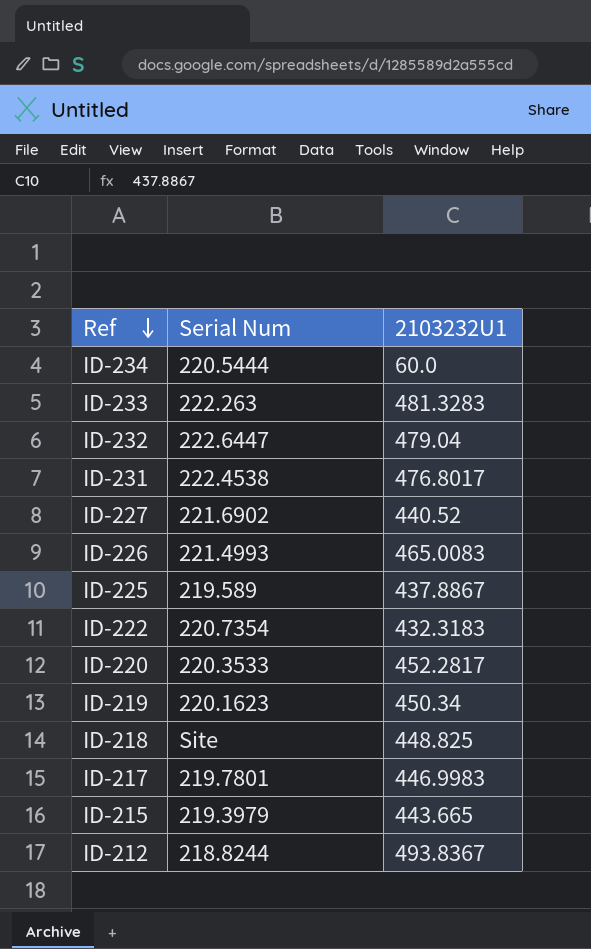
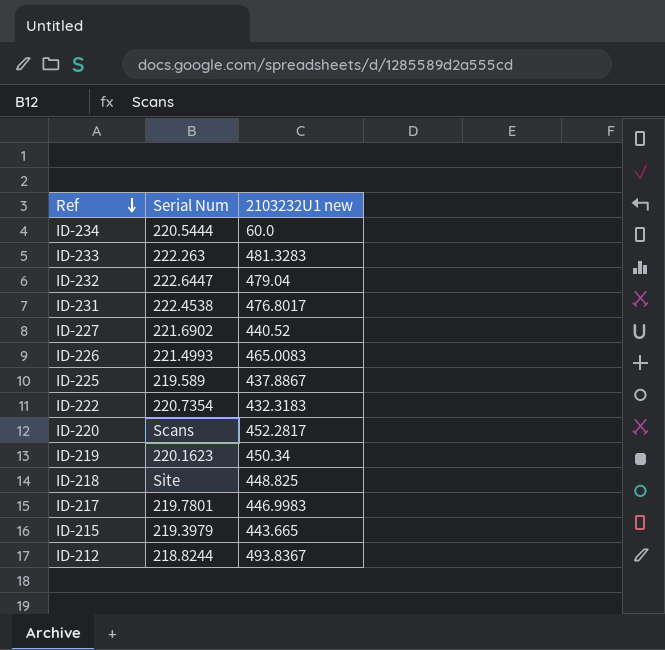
column name: 2103232U1 -> 2103232U1 new
ID-220 | Serial Num: 220.3533 -> Scans

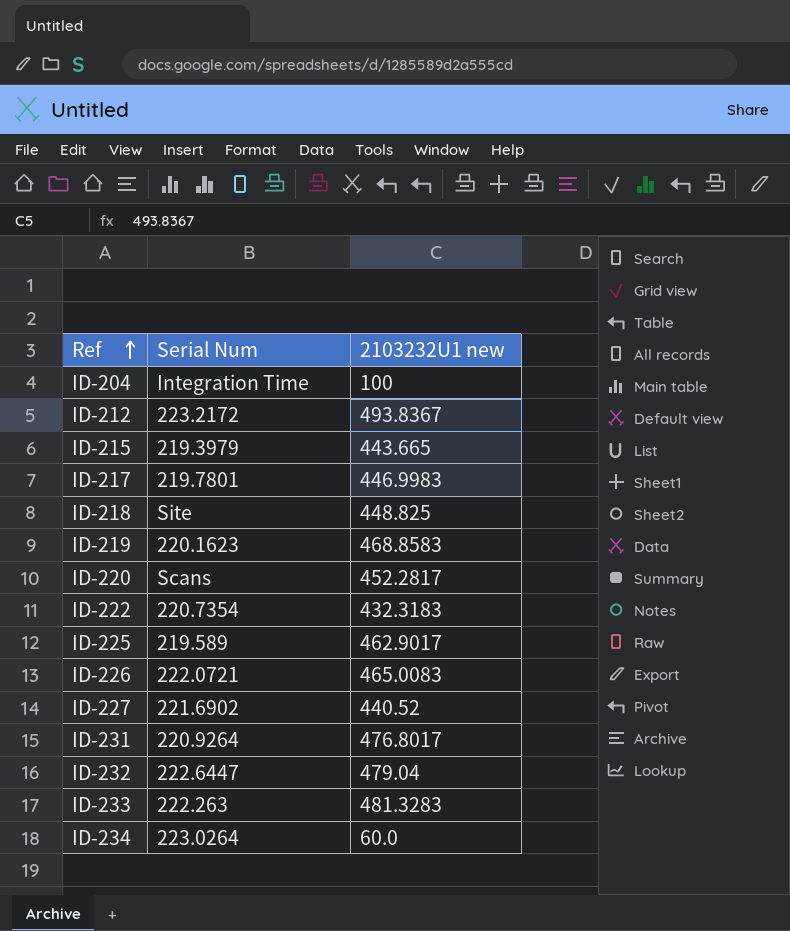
row order: Ref descending -> Ref ascending
row ID-204: none -> Integration Time | 100
ID-212 | Serial Num: 218.8244 -> 223.2172
ID-219 | 2103232U1 new: 450.34 -> 468.8583
ID-225 | 2103232U1 new: 437.8867 -> 462.9017
ID-226 | Serial Num: 221.4993 -> 222.0721
ID-231 | Serial Num: 222.4538 -> 220.9264
ID-234 | Serial Num: 220.5444 -> 223.0264

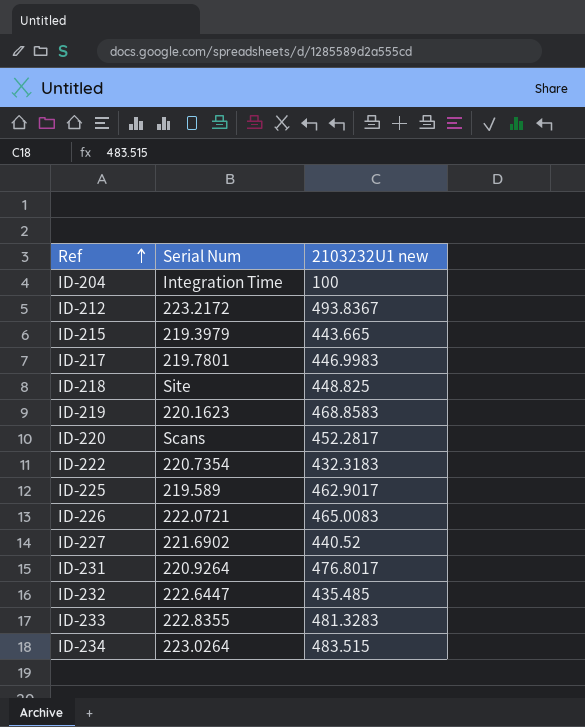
ID-232 | 2103232U1 new: 479.04 -> 435.485
ID-233 | Serial Num: 222.263 -> 222.8355
ID-234 | 2103232U1 new: 60.0 -> 483.515

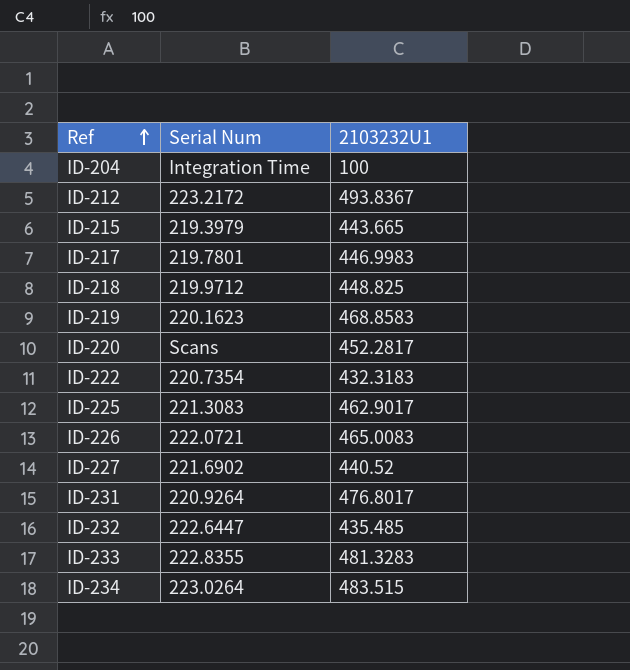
column name: 2103232U1 new -> 2103232U1
ID-218 | Serial Num: Site -> 219.9712
ID-225 | Serial Num: 219.589 -> 221.3083

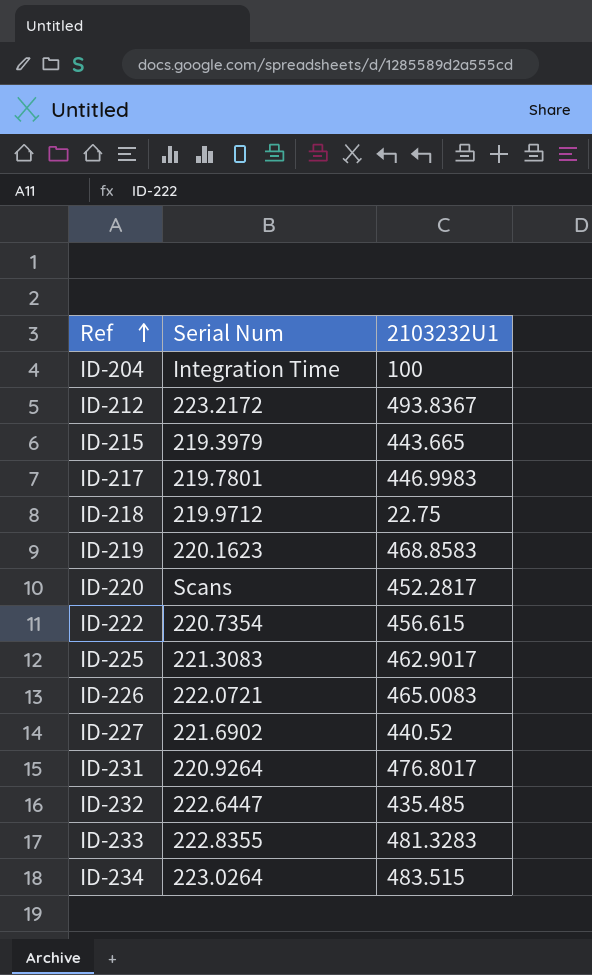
ID-218 | 2103232U1: 448.825 -> 22.75
ID-222 | 2103232U1: 432.3183 -> 456.615

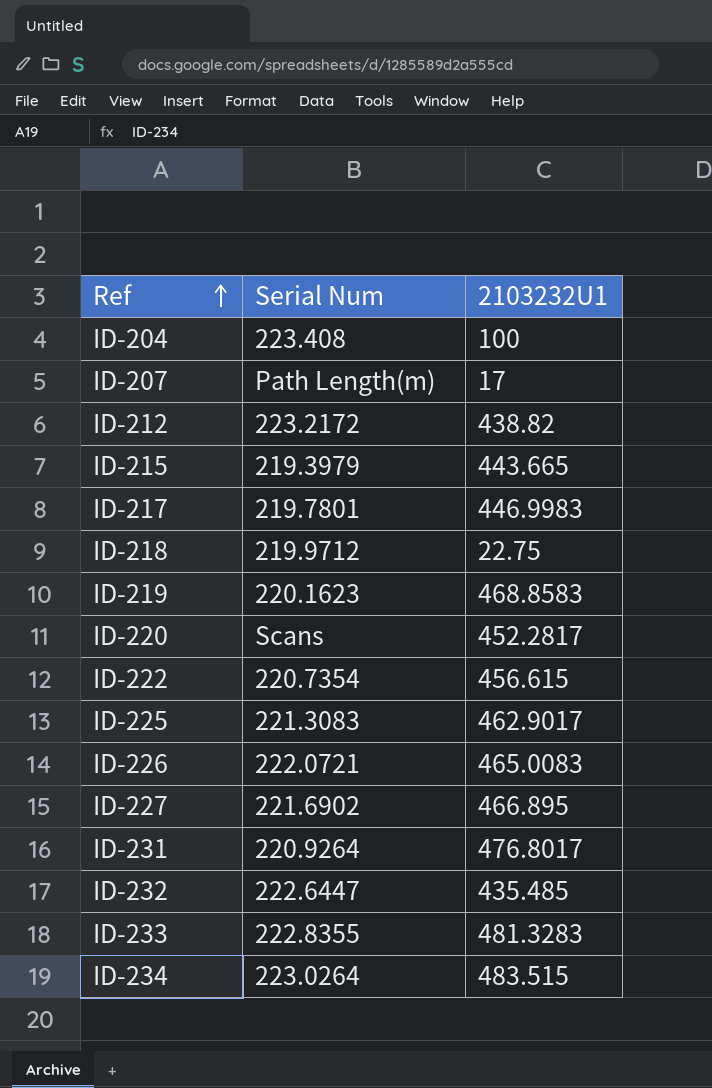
ID-204 | Serial Num: Integration Time -> 223.408
row ID-207: none -> Path Length(m) | 17
ID-212 | 2103232U1: 493.8367 -> 438.82
ID-227 | 2103232U1: 440.52 -> 466.895

